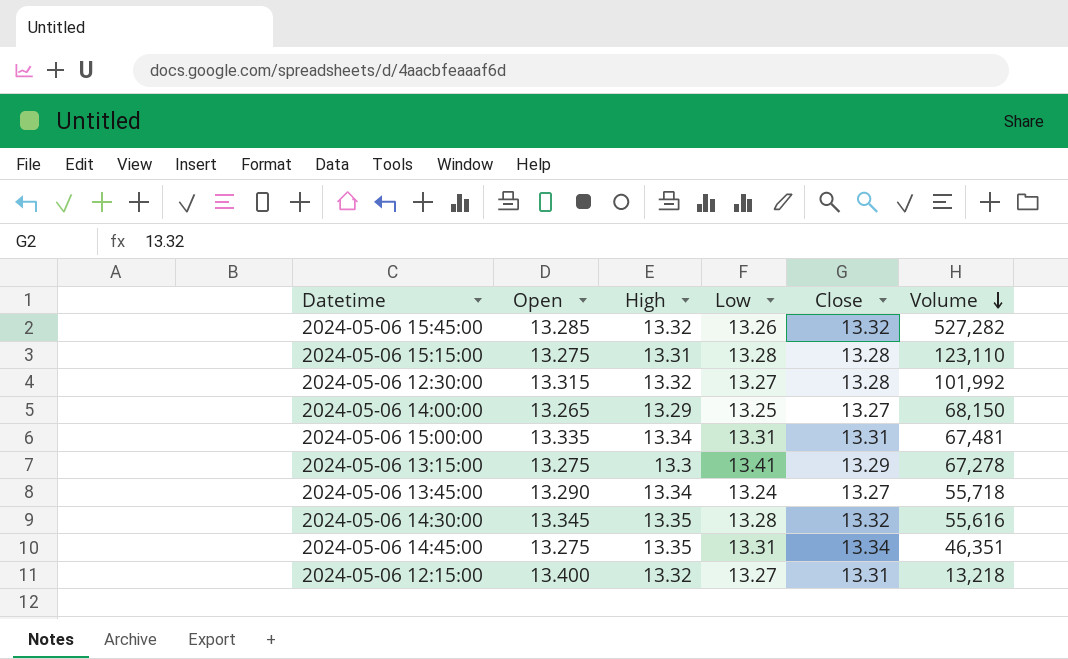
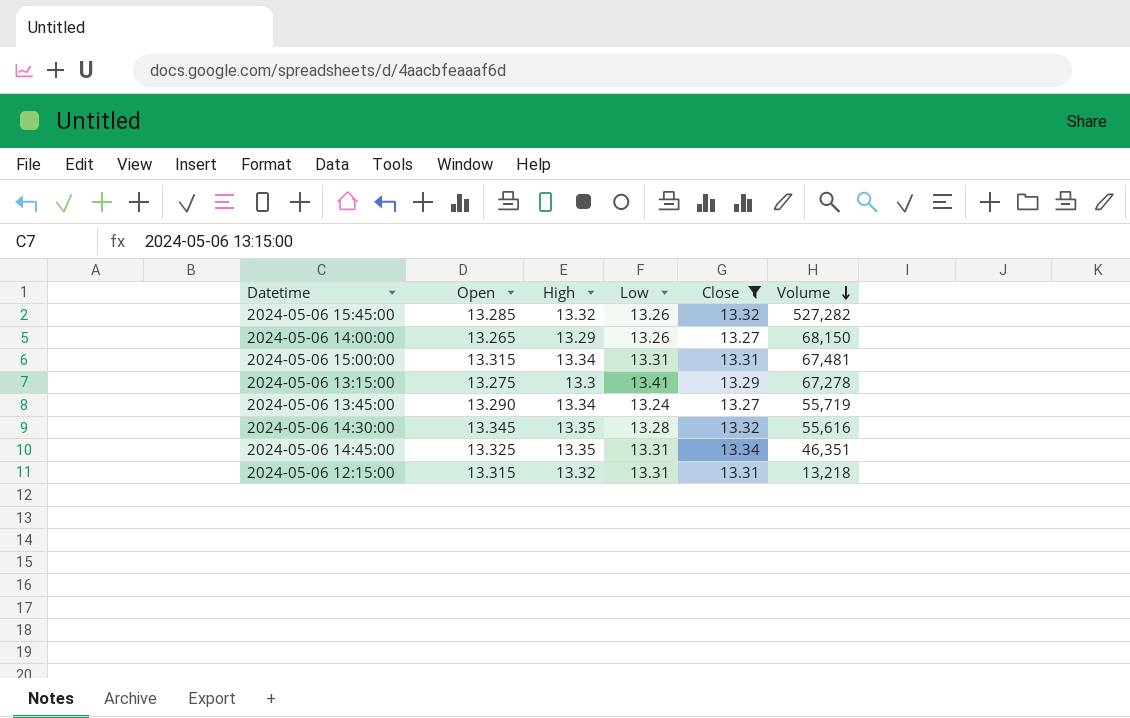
filter: none -> Close != 13.28
2024-05-06 14:00:00 | Low: 13.25 -> 13.26
2024-05-06 15:00:00 | Open: 13.335 -> 13.315
2024-05-06 13:45:00 | Volume: 55,718 -> 55,719
2024-05-06 14:45:00 | Open: 13.275 -> 13.325
2024-05-06 12:15:00 | Open: 13.400 -> 13.315
2024-05-06 12:15:00 | Low: 13.27 -> 13.31

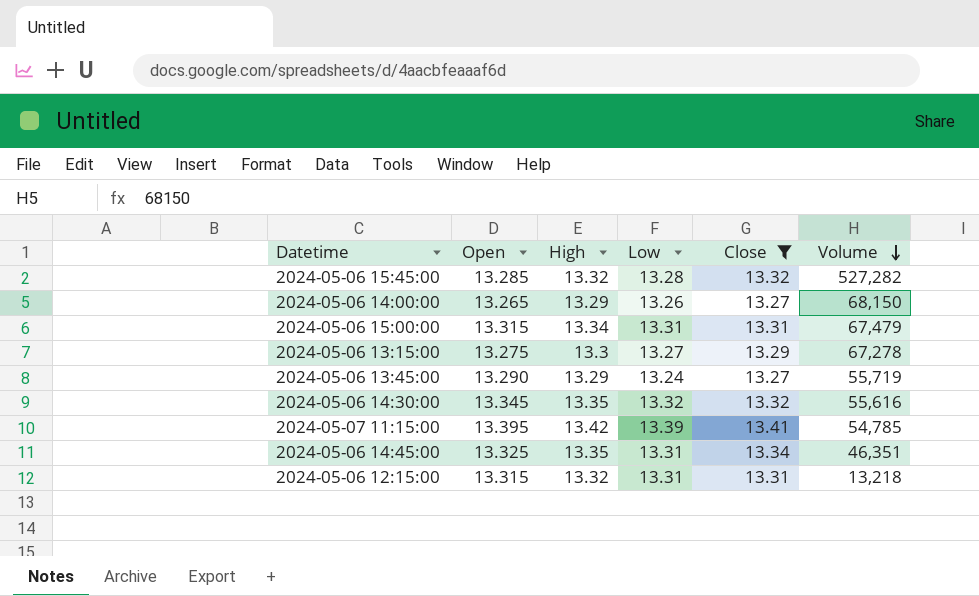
2024-05-06 15:45:00 | Low: 13.26 -> 13.28
2024-05-06 15:00:00 | Volume: 67,481 -> 67,479
2024-05-06 13:15:00 | Low: 13.41 -> 13.27
2024-05-06 13:45:00 | High: 13.34 -> 13.29
2024-05-06 14:30:00 | Low: 13.28 -> 13.32
row 2024-05-07 11:15:00: none -> 13.395 | 13.42 | 13.39 | 13.41 | 54,785

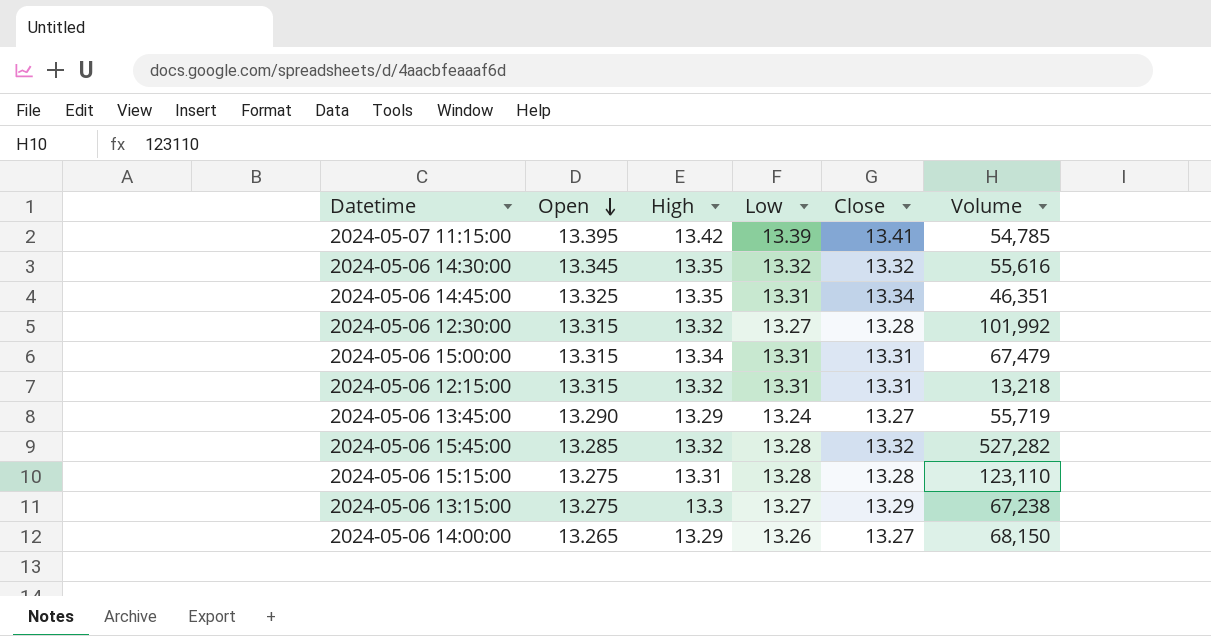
filter: Close != 13.28 -> none
row order: Volume descending -> Open descending
2024-05-06 13:15:00 | Volume: 67,278 -> 67,238

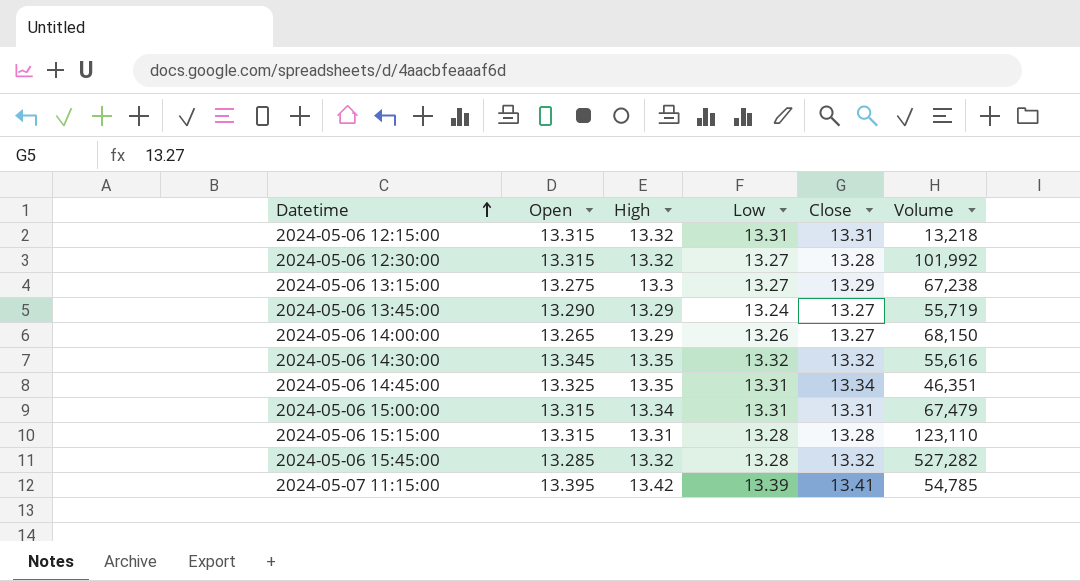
row order: Open descending -> Datetime ascending
2024-05-06 15:15:00 | Open: 13.275 -> 13.315

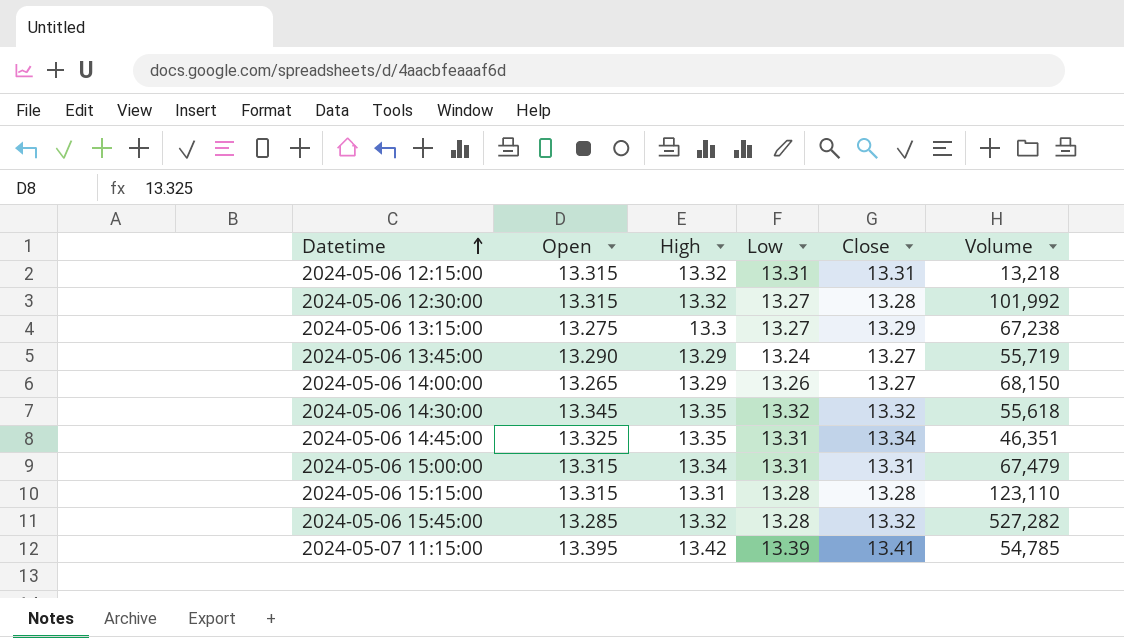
2024-05-06 14:30:00 | Volume: 55,616 -> 55,618

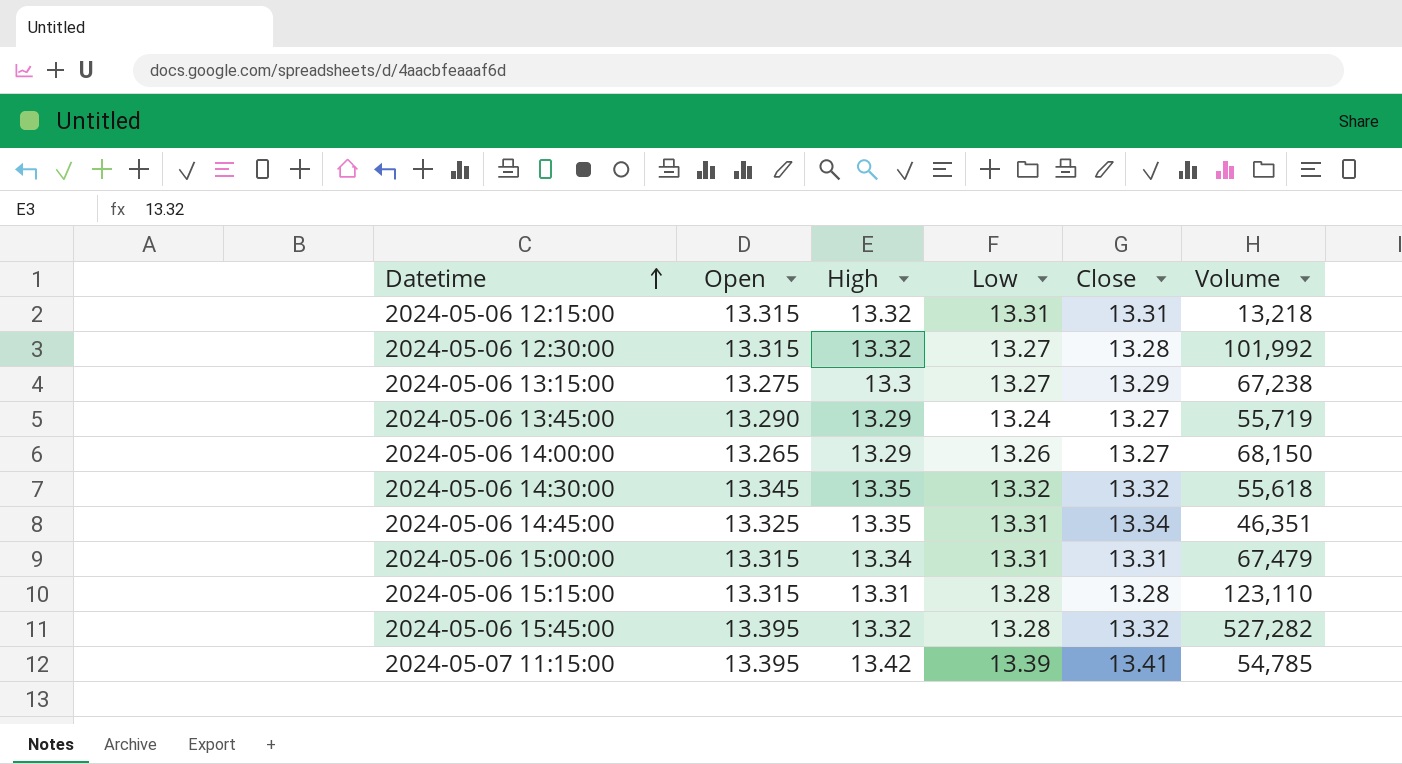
2024-05-06 15:45:00 | Open: 13.285 -> 13.395

